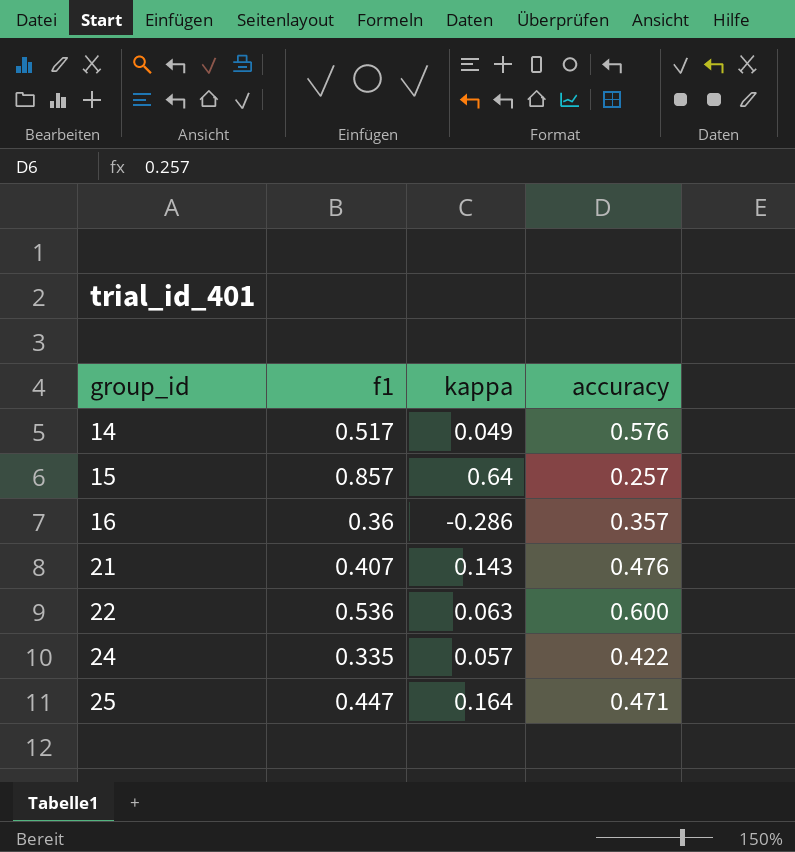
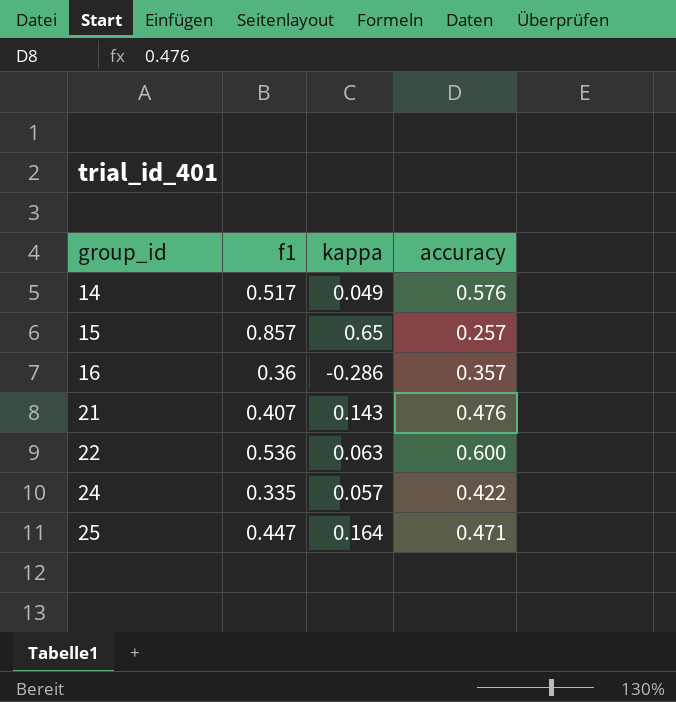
15 | kappa: 0.64 -> 0.65

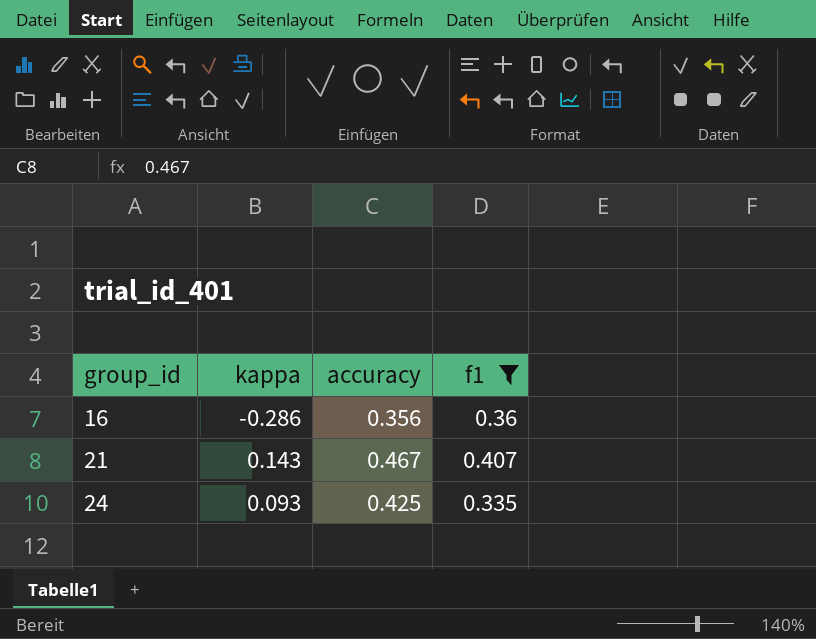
filter: none -> f1 <= 0.407
column f1 | position: 2 -> 4
16 | accuracy: 0.357 -> 0.356
21 | accuracy: 0.476 -> 0.467
24 | kappa: 0.057 -> 0.093
24 | accuracy: 0.422 -> 0.425

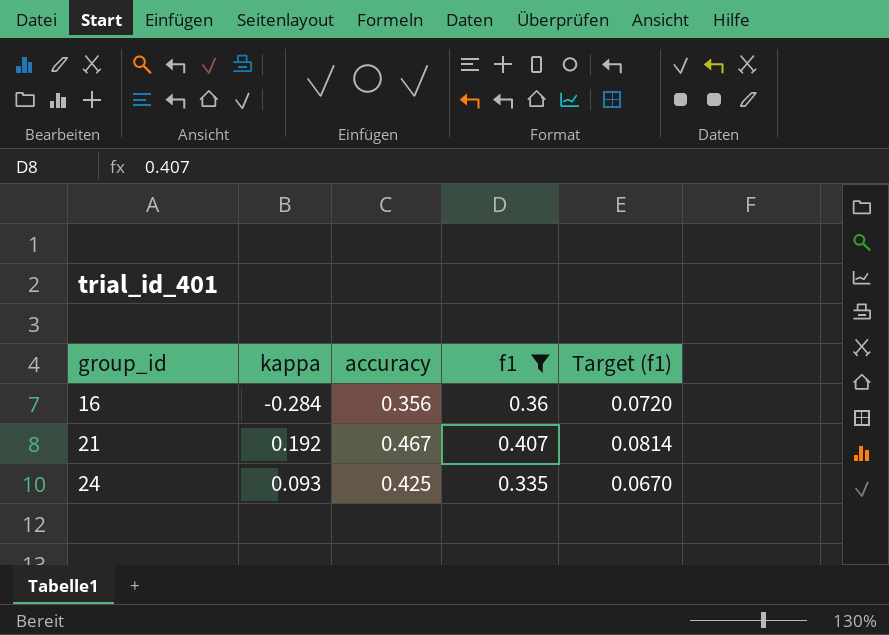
column Target (f1) | formula: none -> [f1] * 0.2
16 | kappa: -0.286 -> -0.284
21 | kappa: 0.143 -> 0.192

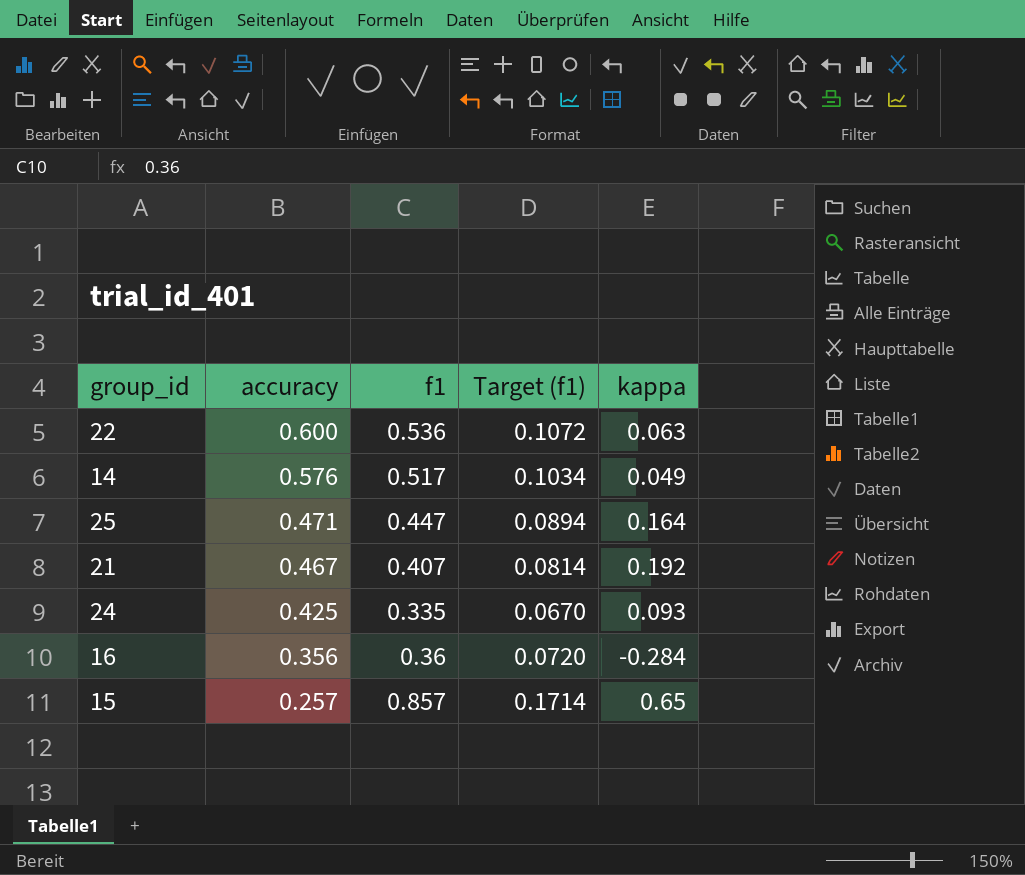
filter: f1 <= 0.407 -> none
row order: group_id ascending -> accuracy descending
column kappa | position: 2 -> 5

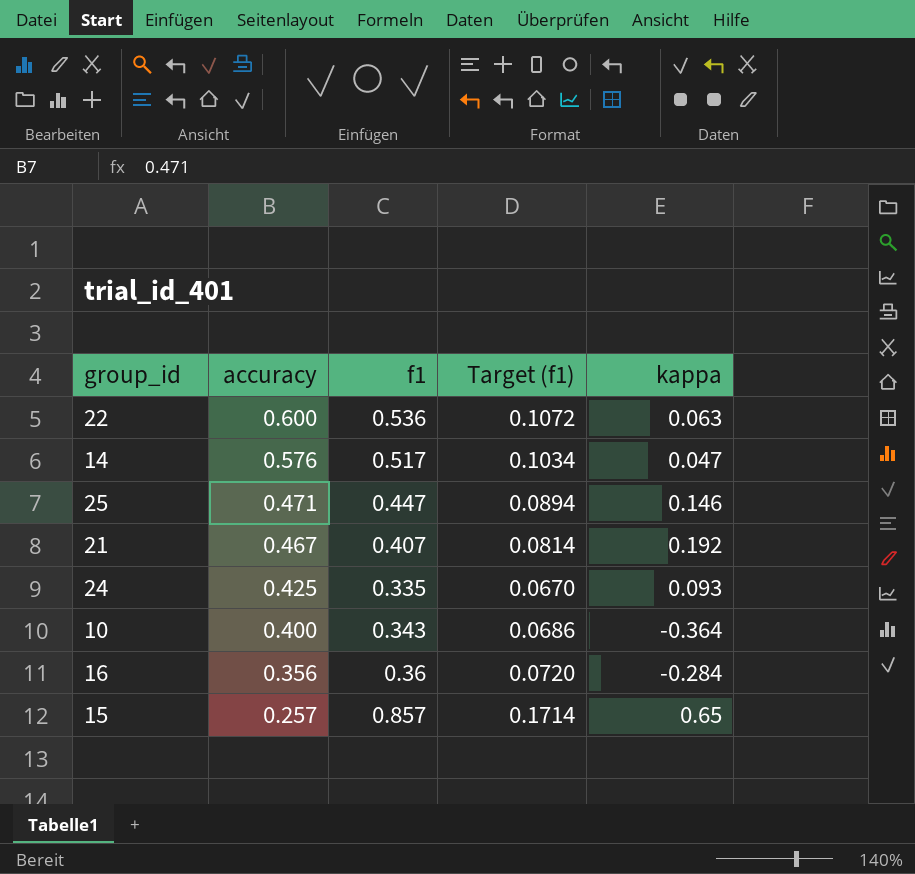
14 | kappa: 0.049 -> 0.047
25 | kappa: 0.164 -> 0.146
row 10: none -> 0.400 | 0.343 | 0.0686 | -0.364

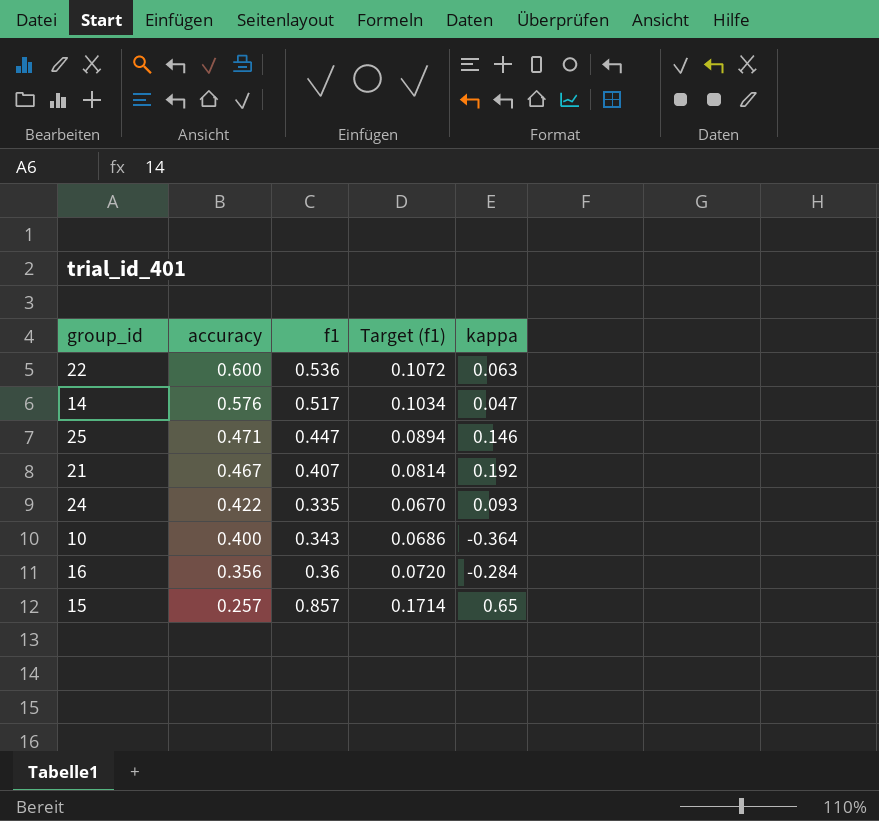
24 | accuracy: 0.425 -> 0.422

